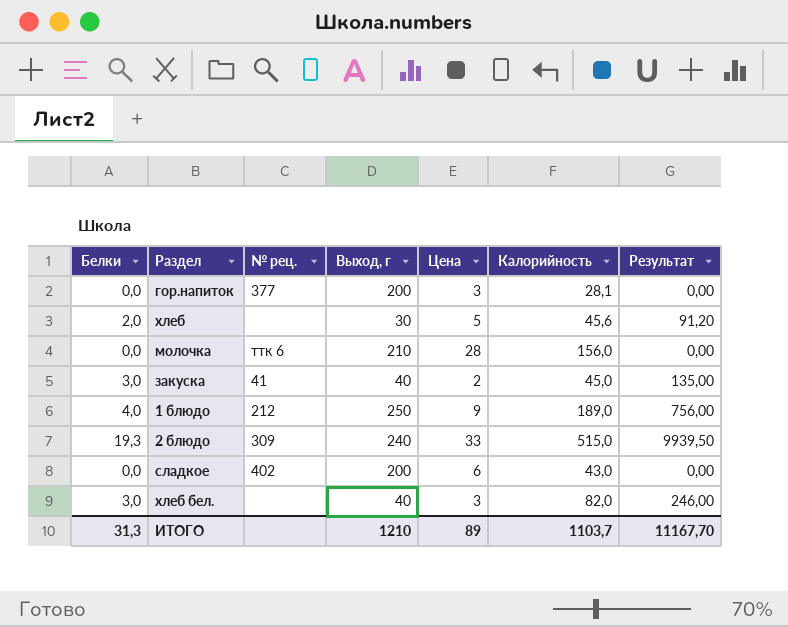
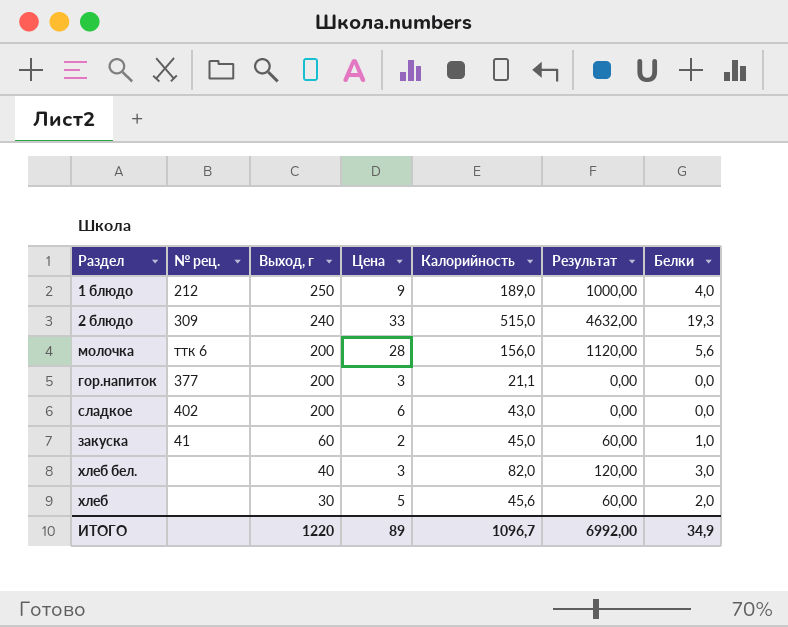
row order: none -> Выход, г descending
column Результат | formula: [Белки] * [Калорийность] -> [Выход, г] * [Белки]
column Белки | position: 1 -> 7
молочка | Выход, г: 210 -> 200
молочка | Белки: 0,0 -> 5,6
гор.напиток | Калорийность: 28,1 -> 21,1
закуска | Выход, г: 40 -> 60
закуска | Белки: 3,0 -> 1,0
ИТОГО | Выход, г: 1210 -> 1220
ИТОГО | Калорийность: 1103,7 -> 1096,7
ИТОГО | Результат: 11167,70 -> 6992,00
ИТОГО | Белки: 31,3 -> 34,9

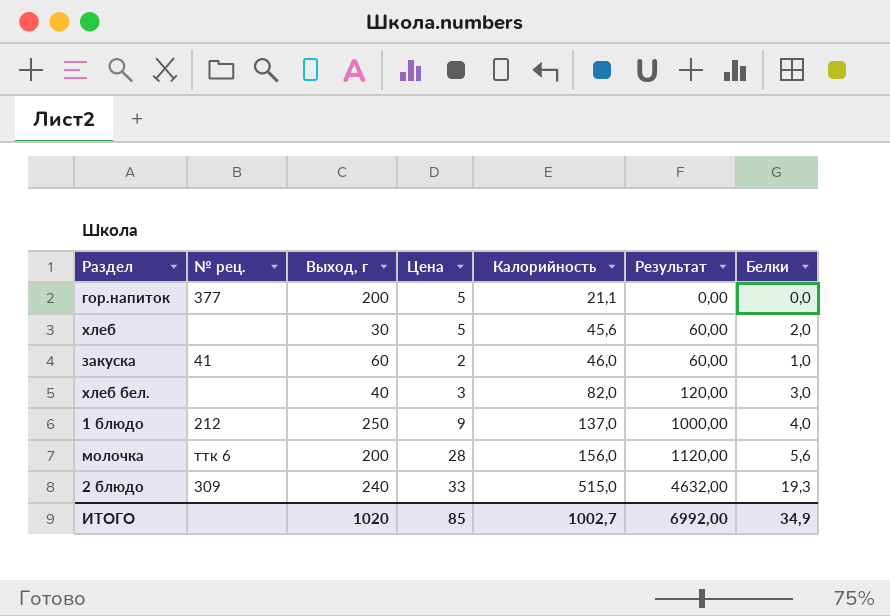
row order: Выход, г descending -> Калорийность ascending
row сладкое: 402 | 200 | 6 | 43,0 | 0,00 | 0,0 -> none
гор.напиток | Цена: 3 -> 5
закуска | Калорийность: 45,0 -> 46,0
1 блюдо | Калорийность: 189,0 -> 137,0
ИТОГО | Выход, г: 1220 -> 1020
ИТОГО | Цена: 89 -> 85
ИТОГО | Калорийность: 1096,7 -> 1002,7

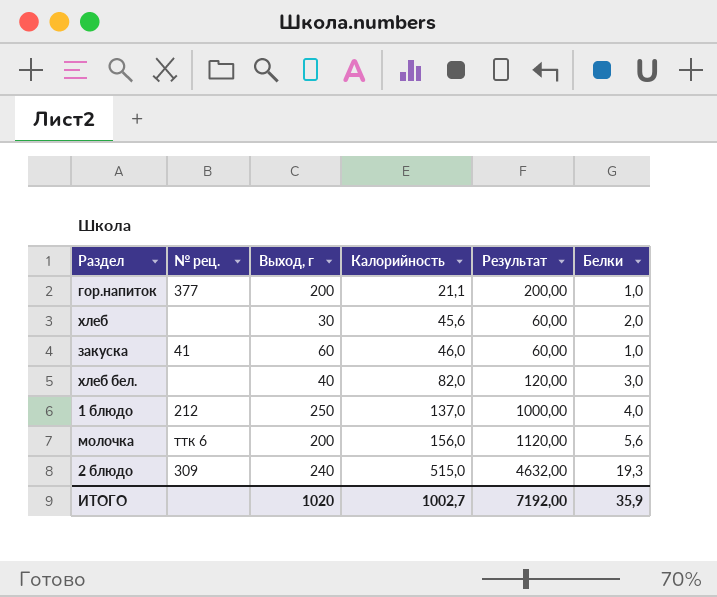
column Цена | position: 4 -> none
гор.напиток | Результат: 0,00 -> 200,00
гор.напиток | Белки: 0,0 -> 1,0
ИТОГО | Результат: 6992,00 -> 7192,00
ИТОГО | Белки: 34,9 -> 35,9

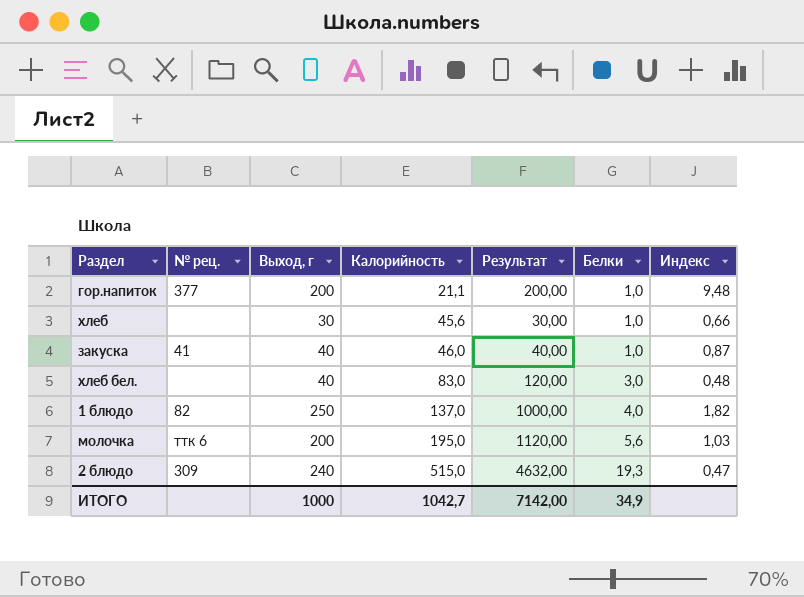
column Индекс | formula: none -> [Выход, г] / [Калорийность]
хлеб | Результат: 60,00 -> 30,00
хлеб | Белки: 2,0 -> 1,0
закуска | Выход, г: 60 -> 40
закуска | Результат: 60,00 -> 40,00
хлеб бел. | Калорийность: 82,0 -> 83,0
1 блюдо | № рец.: 212 -> 82
молочка | Калорийность: 156,0 -> 195,0
ИТОГО | Выход, г: 1020 -> 1000
ИТОГО | Калорийность: 1002,7 -> 1042,7
ИТОГО | Результат: 7192,00 -> 7142,00
ИТОГО | Белки: 35,9 -> 34,9

